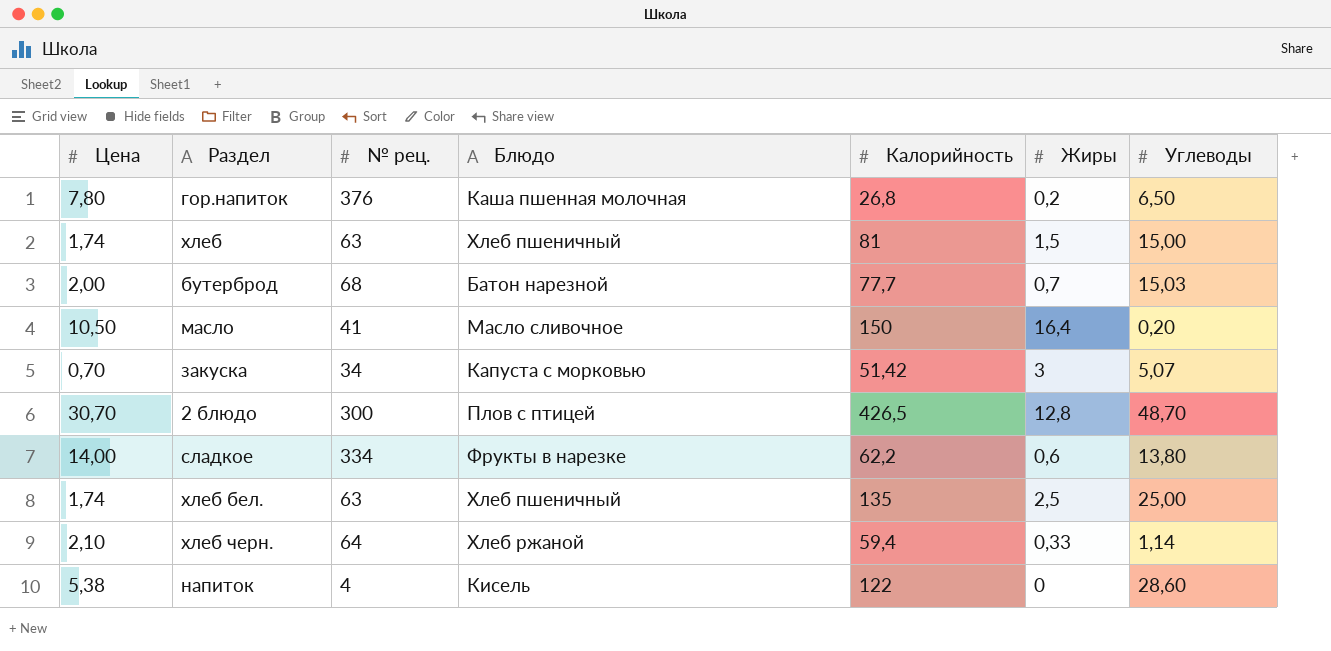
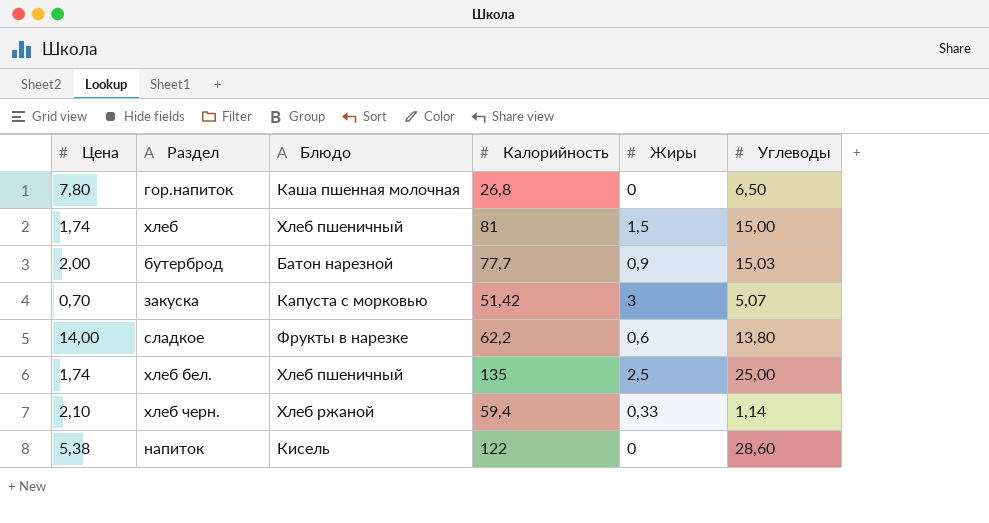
column № рец. | position: 3 -> none
row масло: 10,50 | 41 | Масло сливочное | 150 | 16,4 | 0,20 -> none
row 2 блюдо: 30,70 | 300 | Плов с птицей | 426,5 | 12,8 | 48,70 -> none
гор.напиток | Жиры: 0,2 -> 0
бутерброд | Жиры: 0,7 -> 0,9

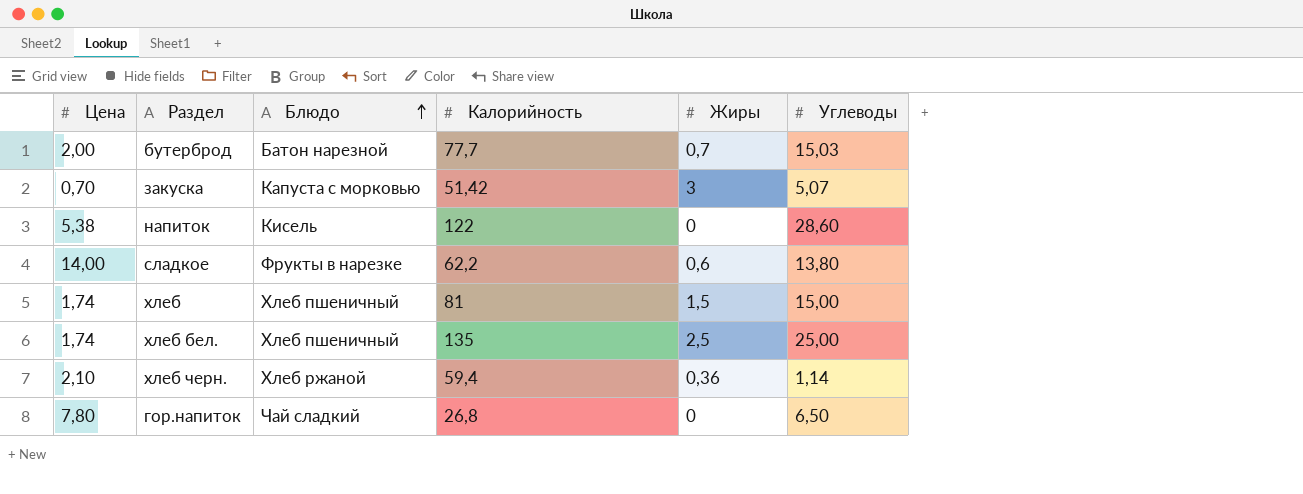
row order: none -> Блюдо ascending
бутерброд | Жиры: 0,9 -> 0,7
хлеб черн. | Жиры: 0,33 -> 0,36
гор.напиток | Блюдо: Каша пшенная молочная -> Чай сладкий

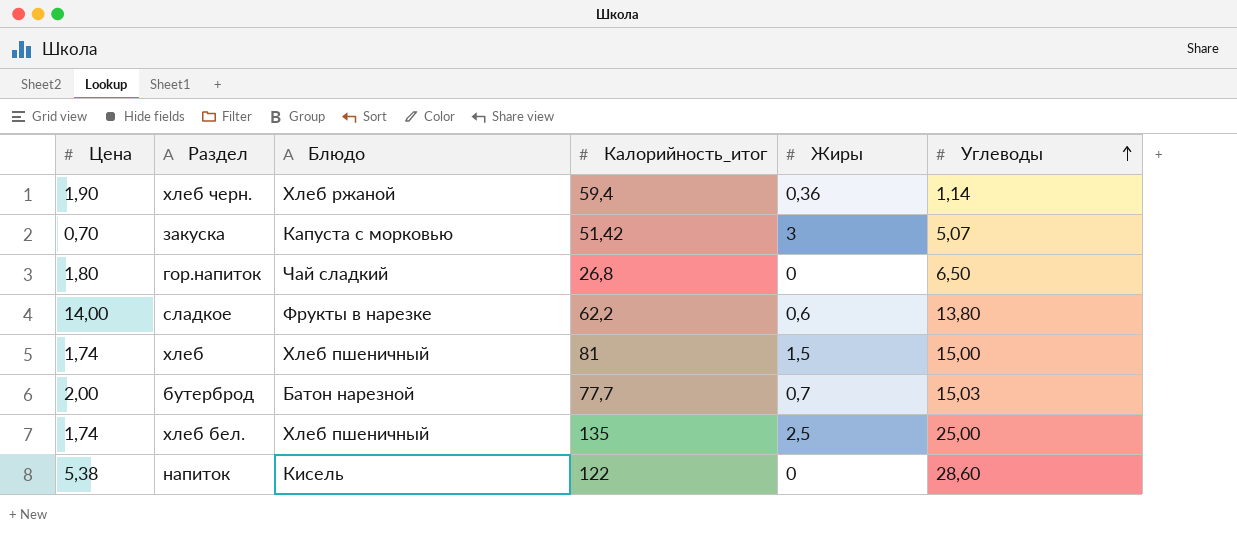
row order: Блюдо ascending -> Углеводы ascending
column name: Калорийность -> Калорийность_итог
хлеб черн. | Цена: 2,10 -> 1,90
гор.напиток | Цена: 7,80 -> 1,80

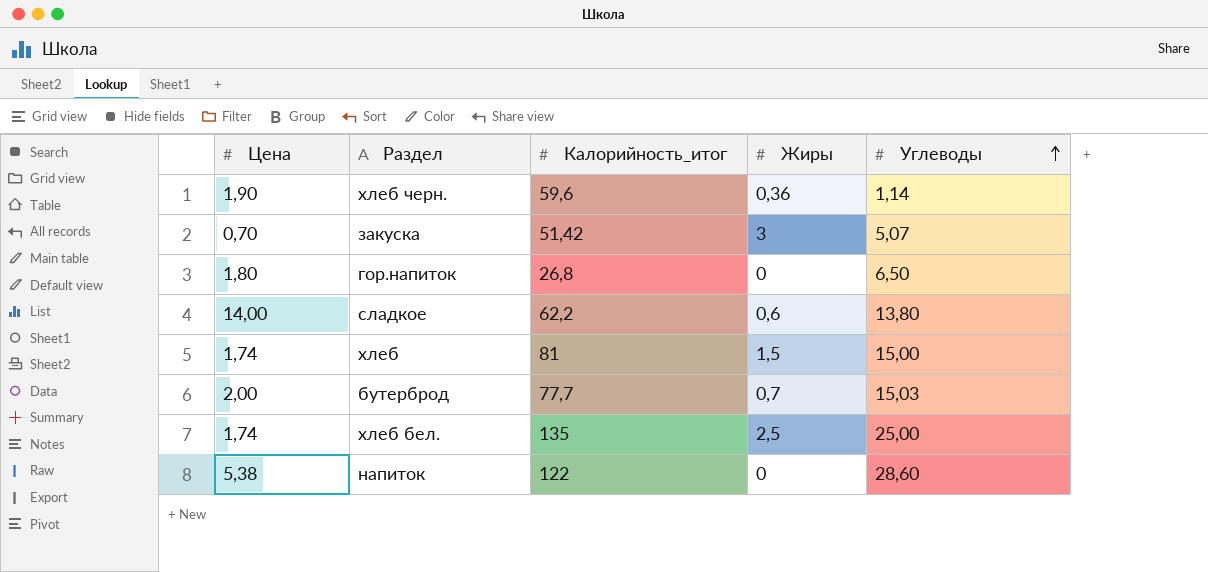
column Блюдо | position: 3 -> none
хлеб черн. | Калорийность_итог: 59,4 -> 59,6

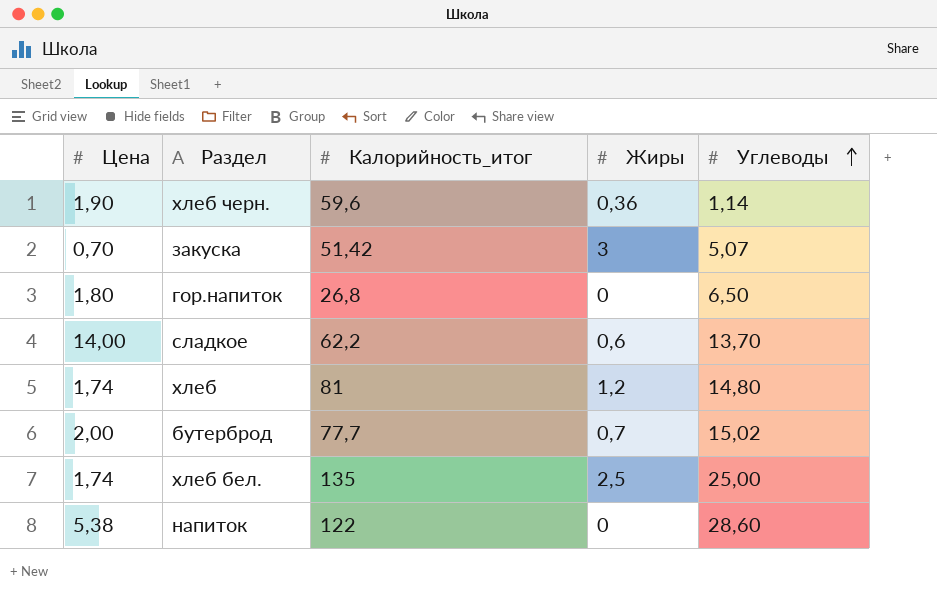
сладкое | Углеводы: 13,80 -> 13,70
хлеб | Жиры: 1,5 -> 1,2
хлеб | Углеводы: 15,00 -> 14,80
бутерброд | Углеводы: 15,03 -> 15,02

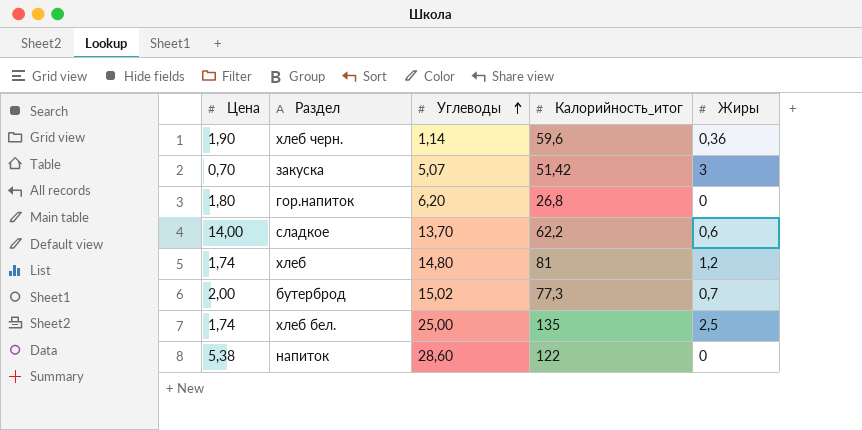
column Углеводы | position: 5 -> 3
гор.напиток | Углеводы: 6,50 -> 6,20
бутерброд | Калорийность_итог: 77,7 -> 77,3

